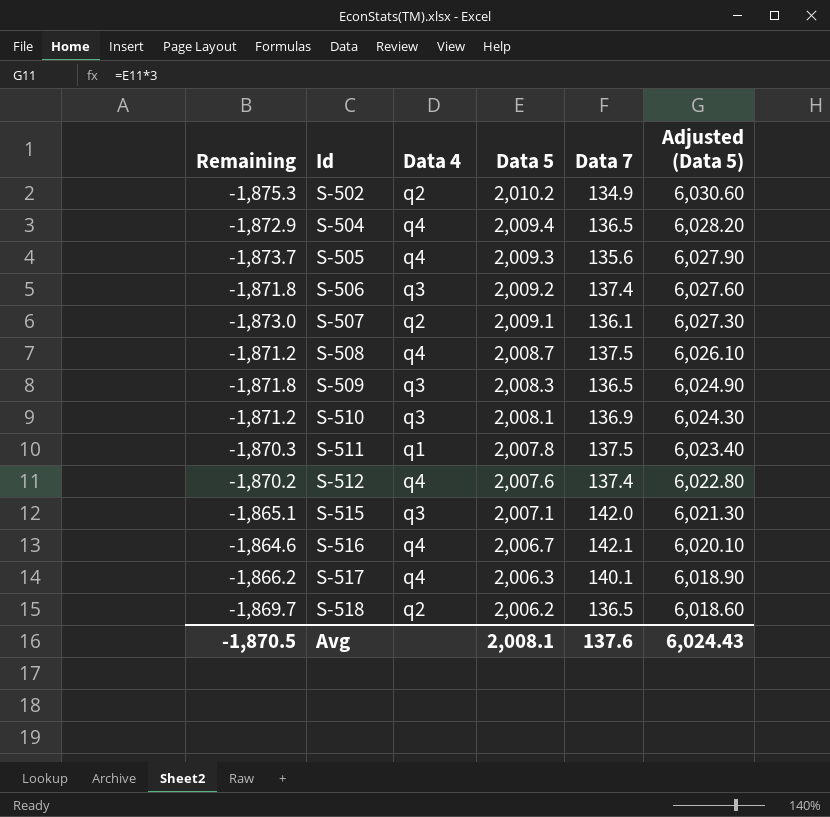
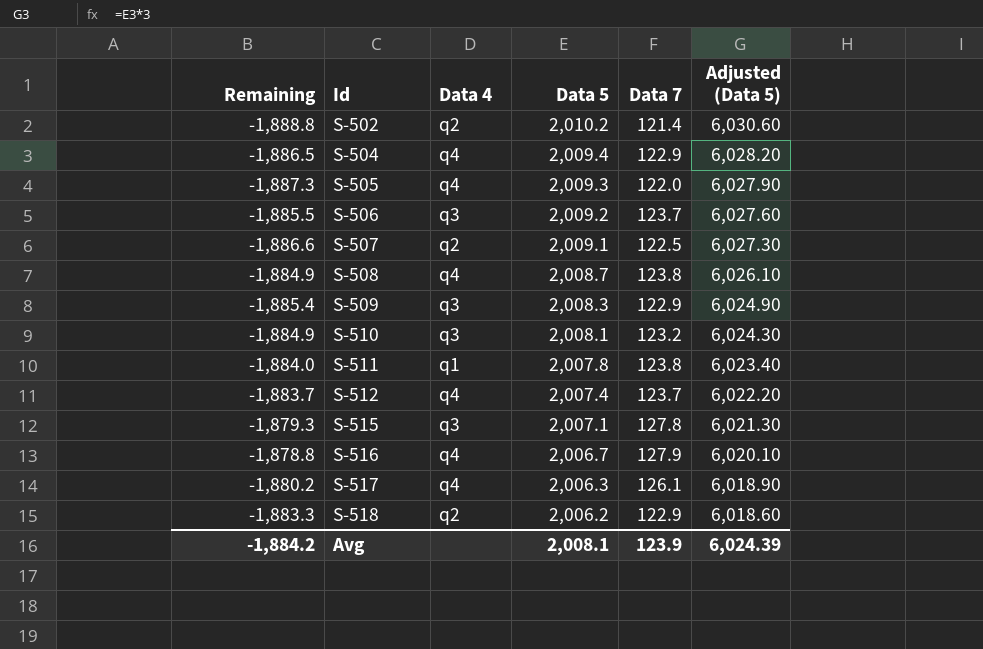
S-502 | Remaining: -1,875.3 -> -1,888.8
S-502 | Data 7: 134.9 -> 121.4
S-504 | Remaining: -1,872.9 -> -1,886.5
S-504 | Data 7: 136.5 -> 122.9
S-505 | Remaining: -1,873.7 -> -1,887.3
S-505 | Data 7: 135.6 -> 122.0
S-506 | Remaining: -1,871.8 -> -1,885.5
S-506 | Data 7: 137.4 -> 123.7
S-507 | Remaining: -1,873.0 -> -1,886.6
S-507 | Data 7: 136.1 -> 122.5
S-508 | Remaining: -1,871.2 -> -1,884.9
S-508 | Data 7: 137.5 -> 123.8
S-509 | Remaining: -1,871.8 -> -1,885.4
S-509 | Data 7: 136.5 -> 122.9
S-510 | Remaining: -1,871.2 -> -1,884.9
S-510 | Data 7: 136.9 -> 123.2
S-511 | Remaining: -1,870.3 -> -1,884.0
S-511 | Data 7: 137.5 -> 123.8
S-512 | Remaining: -1,870.2 -> -1,883.7
S-512 | Data 5: 2,007.6 -> 2,007.4
S-512 | Data 7: 137.4 -> 123.7
S-512 | Adjusted (Data 5): 6,022.80 -> 6,022.20
S-515 | Remaining: -1,865.1 -> -1,879.3
S-515 | Data 7: 142.0 -> 127.8
S-516 | Remaining: -1,864.6 -> -1,878.8
S-516 | Data 7: 142.1 -> 127.9
S-517 | Remaining: -1,866.2 -> -1,880.2
S-517 | Data 7: 140.1 -> 126.1
S-518 | Remaining: -1,869.7 -> -1,883.3
S-518 | Data 7: 136.5 -> 122.9
Avg | Remaining: -1,870.5 -> -1,884.2
Avg | Data 7: 137.6 -> 123.9
Avg | Adjusted (Data 5): 6,024.43 -> 6,024.39

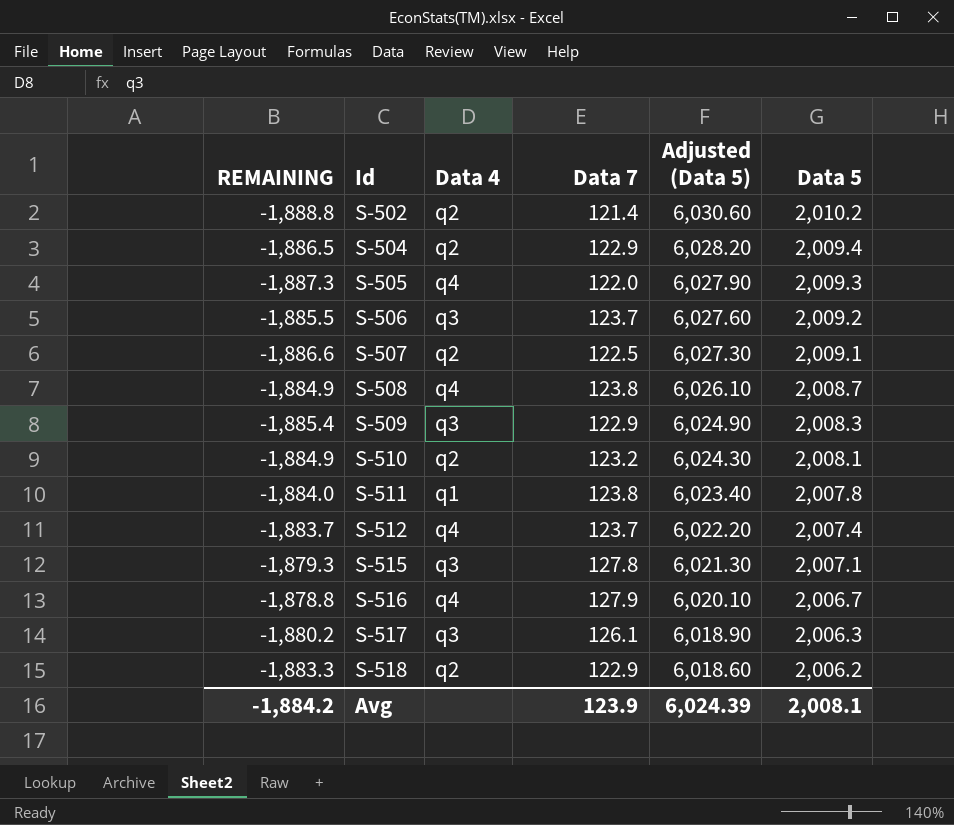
column name: Remaining -> REMAINING
column Data 5 | position: 4 -> 6
S-504 | Data 4: q4 -> q2
S-510 | Data 4: q3 -> q2
S-517 | Data 4: q4 -> q3

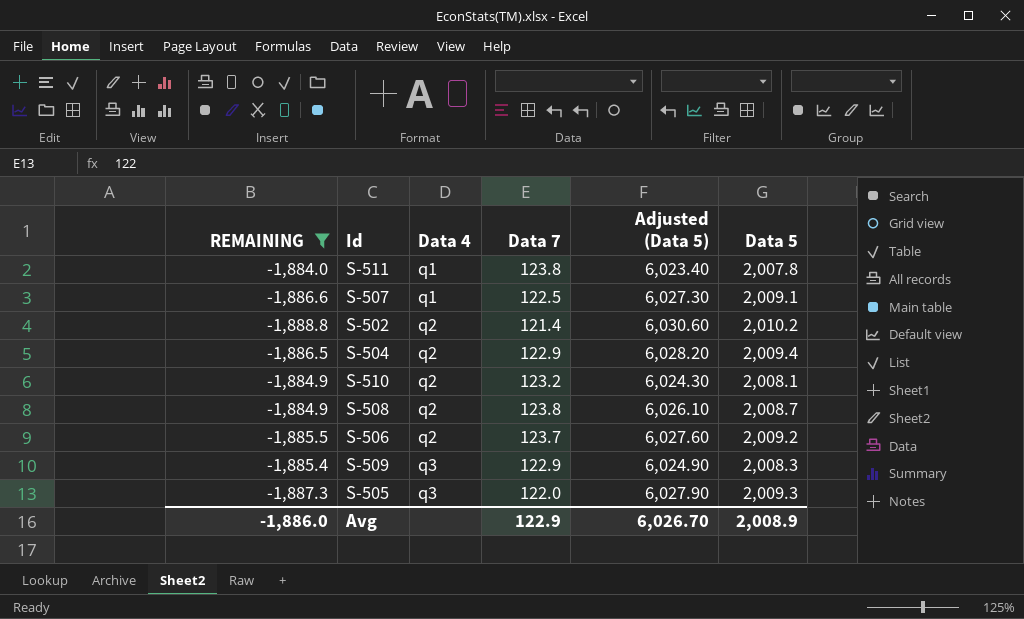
filter: none -> REMAINING <= -1,884.0
row order: Id ascending -> Data 4 ascending
S-507 | Data 4: q2 -> q1
S-508 | Data 4: q4 -> q2
S-506 | Data 4: q3 -> q2
S-505 | Data 4: q4 -> q3
Avg | REMAINING: -1,884.2 -> -1,886.0
Avg | Data 7: 123.9 -> 122.9
Avg | Adjusted (Data 5): 6,024.39 -> 6,026.70
Avg | Data 5: 2,008.1 -> 2,008.9

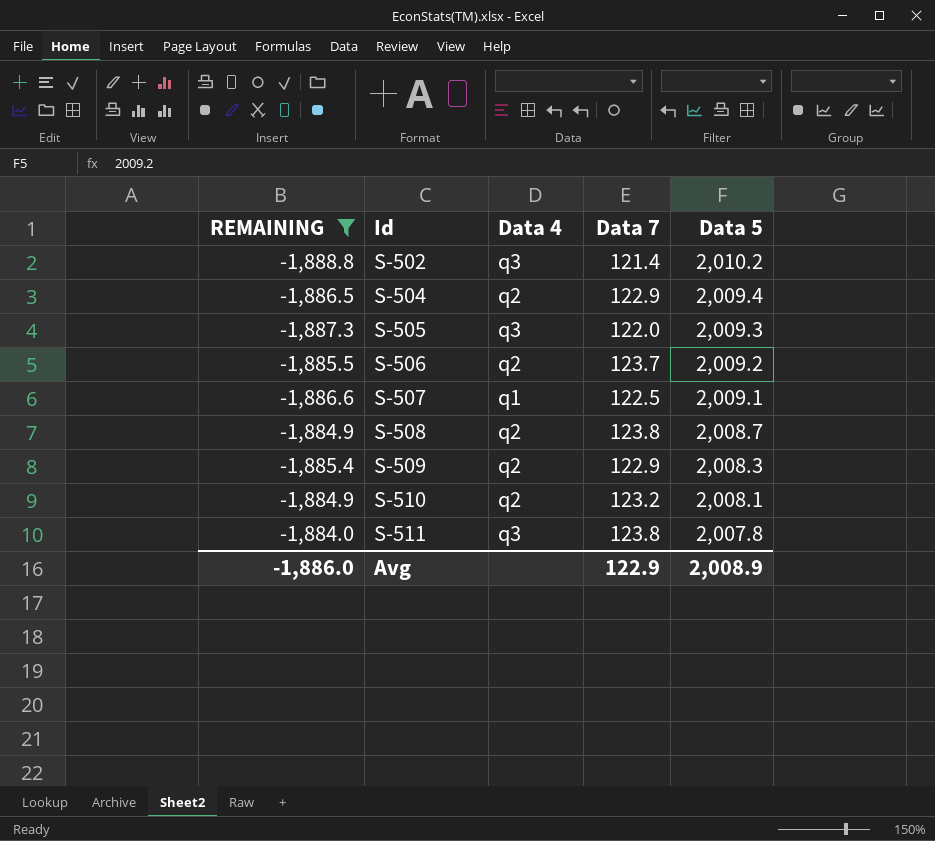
row order: Data 4 ascending -> Id ascending
column Adjusted (Data 5) | formula: [Data 5] * 3 -> none
S-502 | Data 4: q2 -> q3
S-509 | Data 4: q3 -> q2
S-511 | Data 4: q1 -> q3

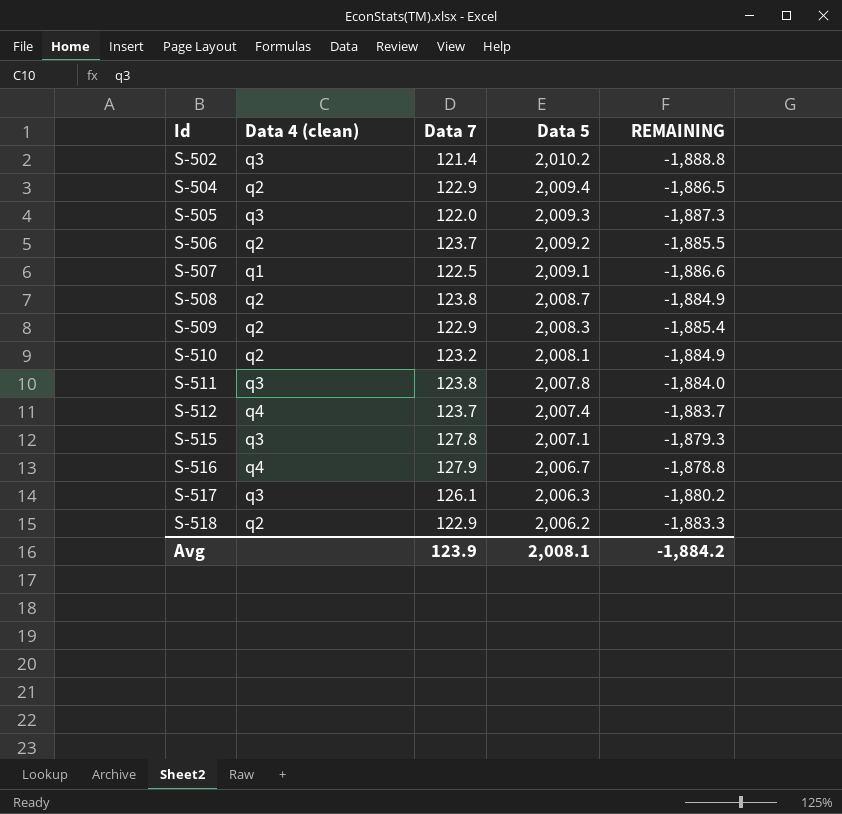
filter: REMAINING <= -1,884.0 -> none
column name: Data 4 -> Data 4 (clean)
column REMAINING | position: 1 -> 5
Avg | Data 7: 122.9 -> 123.9
Avg | Data 5: 2,008.9 -> 2,008.1
Avg | REMAINING: -1,886.0 -> -1,884.2

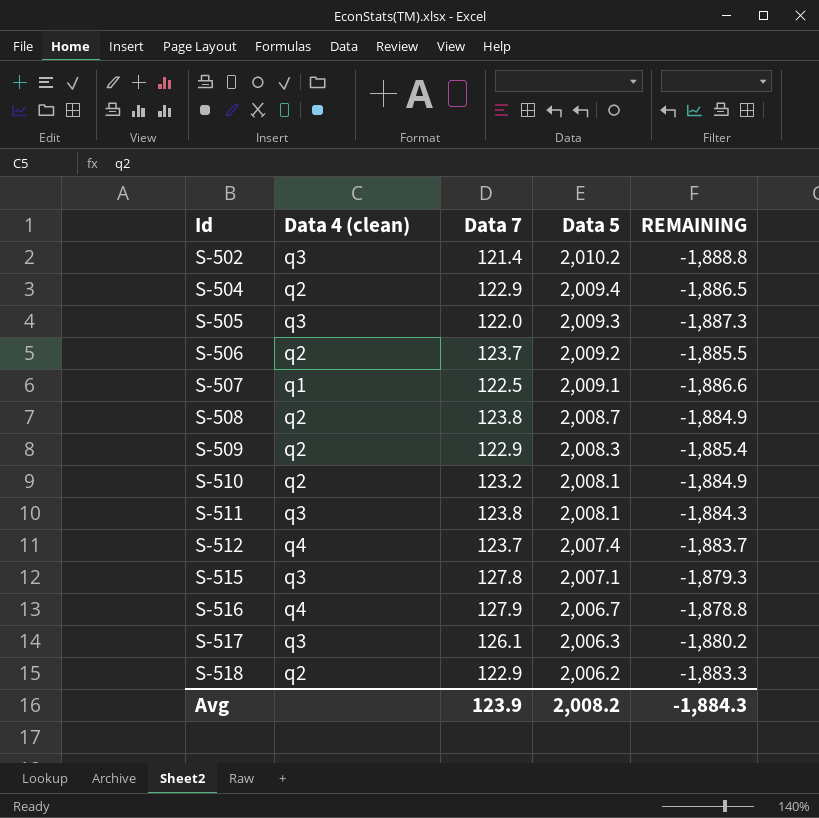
S-511 | Data 5: 2,007.8 -> 2,008.1
S-511 | REMAINING: -1,884.0 -> -1,884.3
Avg | Data 5: 2,008.1 -> 2,008.2
Avg | REMAINING: -1,884.2 -> -1,884.3

